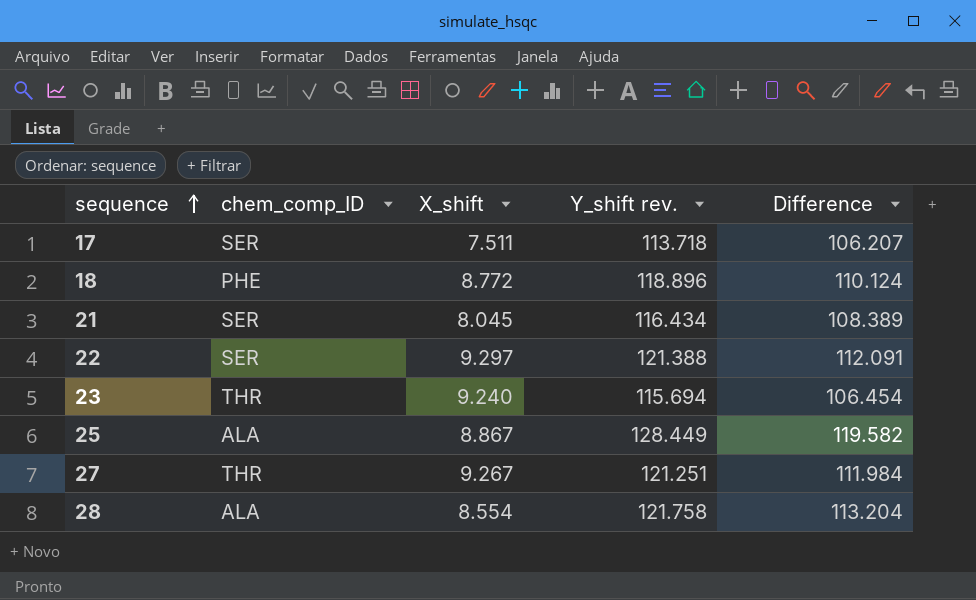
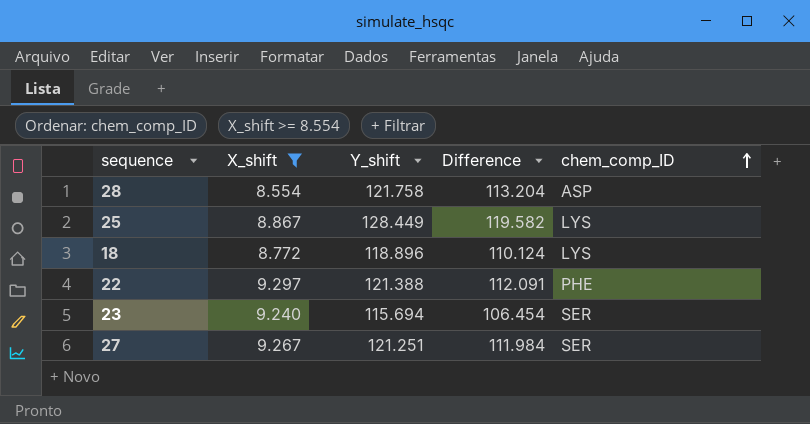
filter: none -> X_shift >= 8.554
row order: sequence ascending -> chem_comp_ID ascending
column name: Y_shift rev. -> Y_shift
column chem_comp_ID | position: 2 -> 5
28 | chem_comp_ID: ALA -> ASP
25 | chem_comp_ID: ALA -> LYS
18 | chem_comp_ID: PHE -> LYS
22 | chem_comp_ID: SER -> PHE
23 | chem_comp_ID: THR -> SER
27 | chem_comp_ID: THR -> SER

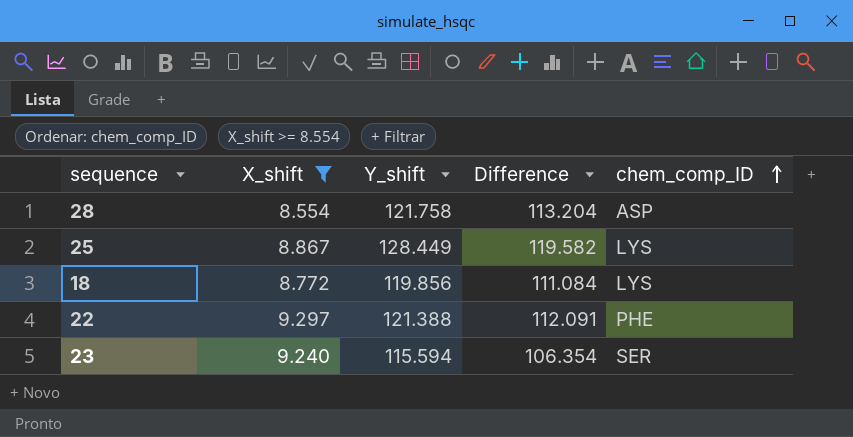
row 27: 9.267 | 121.251 | 111.984 | SER -> none
18 | Y_shift: 118.896 -> 119.856
18 | Difference: 110.124 -> 111.084
23 | Y_shift: 115.694 -> 115.594
23 | Difference: 106.454 -> 106.354

